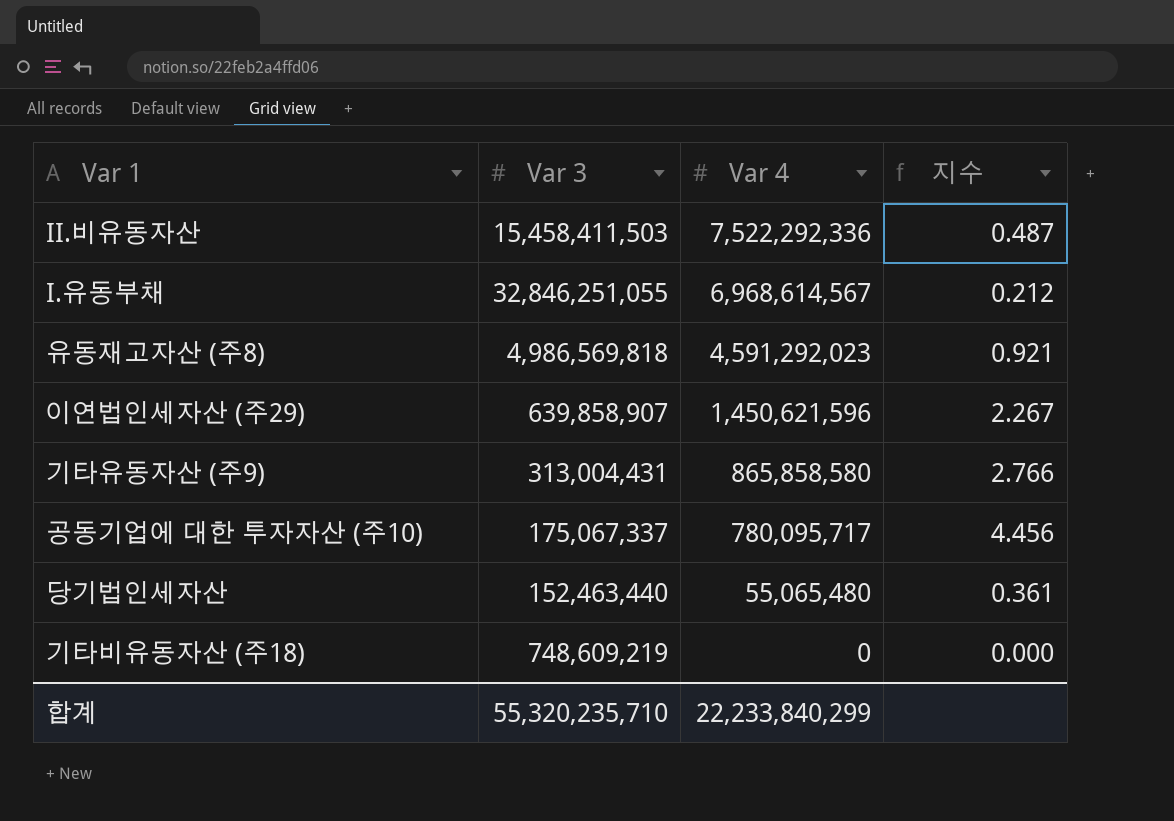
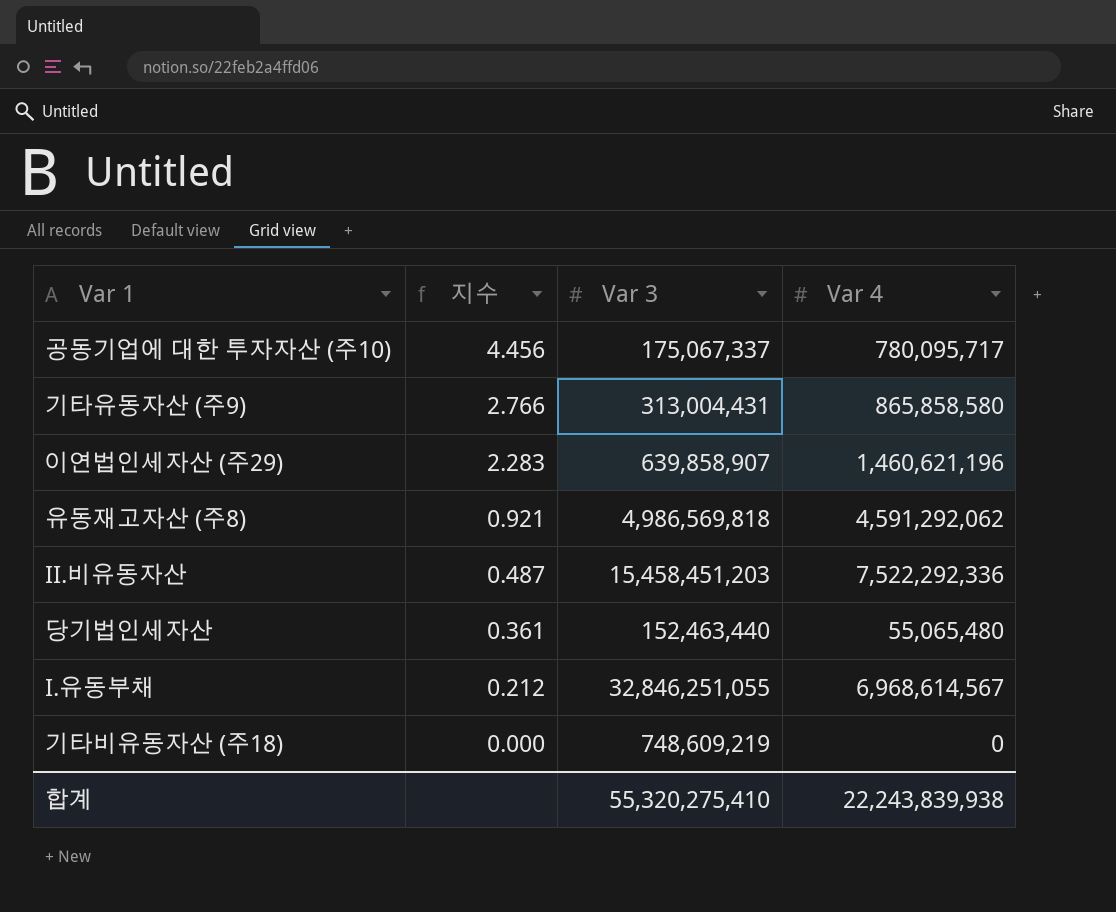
row order: Var 4 descending -> 지수 descending
column 지수 | position: 4 -> 2
이연법인세자산 (주29) | 지수: 2.267 -> 2.283
이연법인세자산 (주29) | Var 4: 1,450,621,596 -> 1,460,621,196
유동재고자산 (주8) | Var 4: 4,591,292,023 -> 4,591,292,062
II.비유동자산 | Var 3: 15,458,411,503 -> 15,458,451,203
합계 | Var 3: 55,320,235,710 -> 55,320,275,410
합계 | Var 4: 22,233,840,299 -> 22,243,839,938

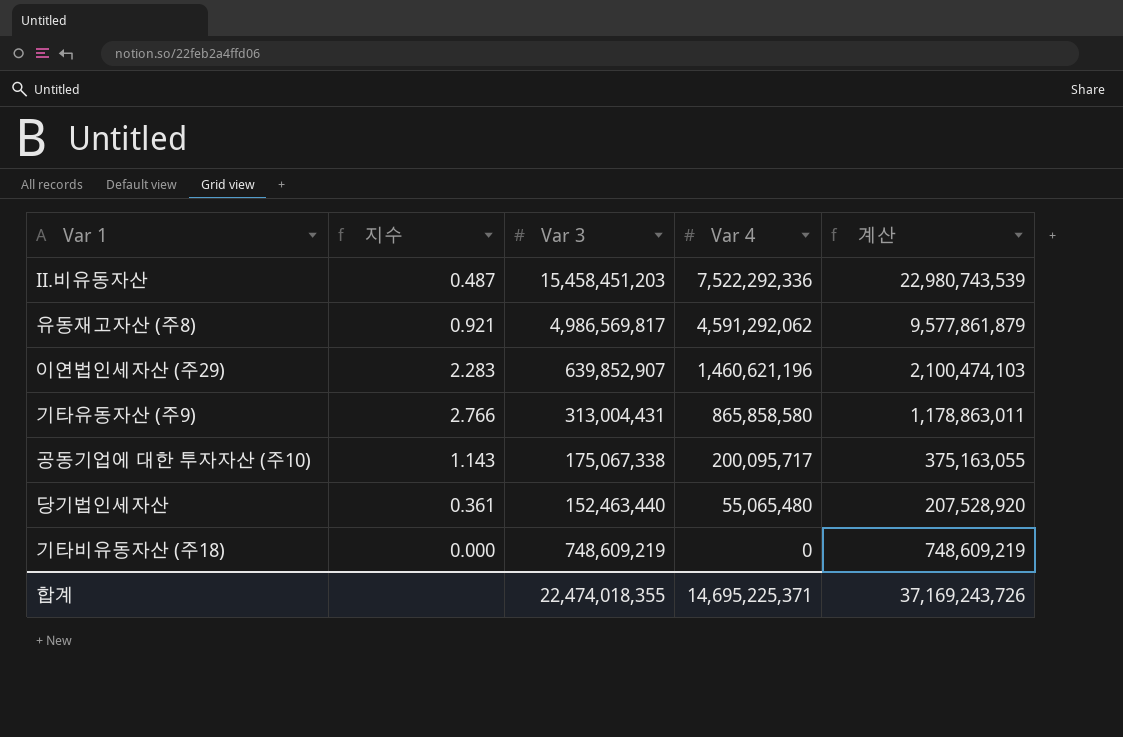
row order: 지수 descending -> Var 4 descending
column 계산 | formula: none -> [Var 3] + [Var 4]
row I.유동부채: 0.212 | 32,846,251,055 | 6,968,614,567 -> none
유동재고자산 (주8) | Var 3: 4,986,569,818 -> 4,986,569,817
이연법인세자산 (주29) | Var 3: 639,858,907 -> 639,852,907
공동기업에 대한 투자자산 (주10) | 지수: 4.456 -> 1.143
공동기업에 대한 투자자산 (주10) | Var 3: 175,067,337 -> 175,067,338
공동기업에 대한 투자자산 (주10) | Var 4: 780,095,717 -> 200,095,717
합계 | Var 3: 55,320,275,410 -> 22,474,018,355
합계 | Var 4: 22,243,839,938 -> 14,695,225,371

